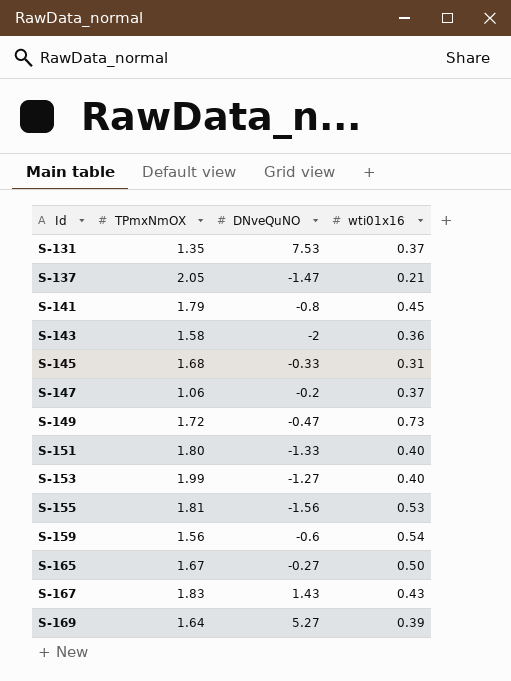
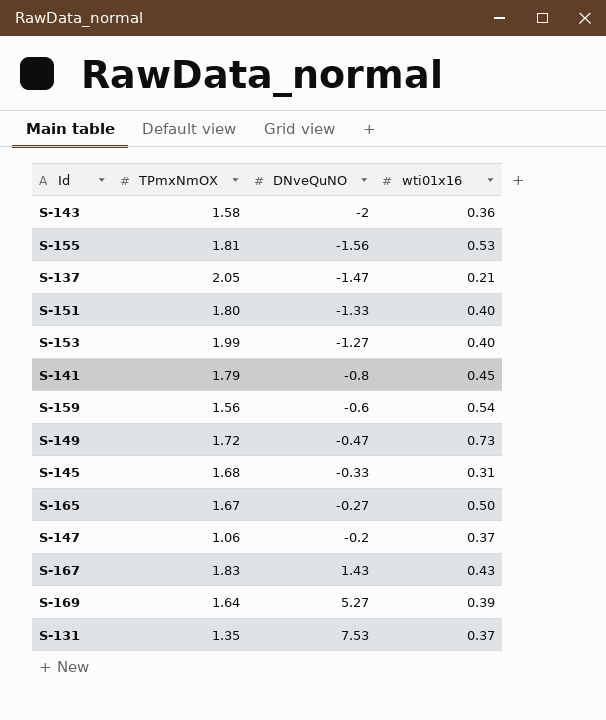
row order: Id ascending -> DNveQuNO ascending

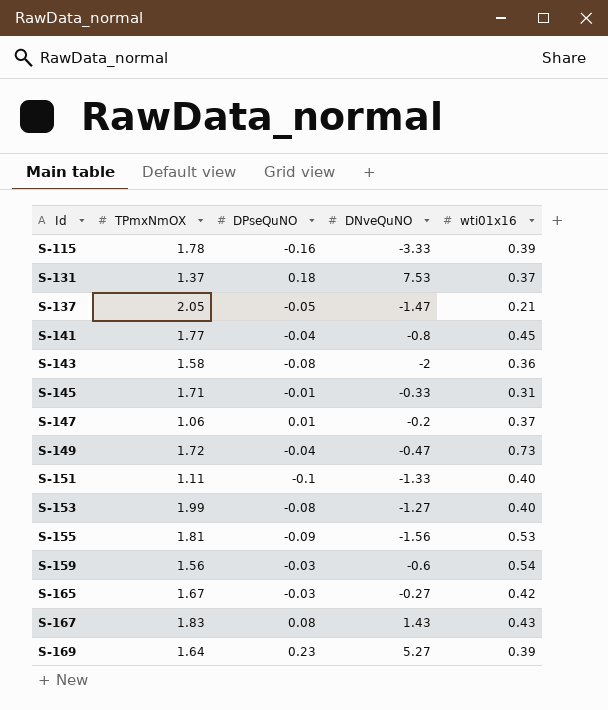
row order: DNveQuNO ascending -> Id ascending
column DPseQuNO | position: none -> 3
row S-115: none -> 1.78 | -0.16 | -3.33 | 0.39
S-131 | TPmxNmOX: 1.35 -> 1.37
S-141 | TPmxNmOX: 1.79 -> 1.77
S-145 | TPmxNmOX: 1.68 -> 1.71
S-151 | TPmxNmOX: 1.80 -> 1.11
S-165 | wti01x16: 0.50 -> 0.42

